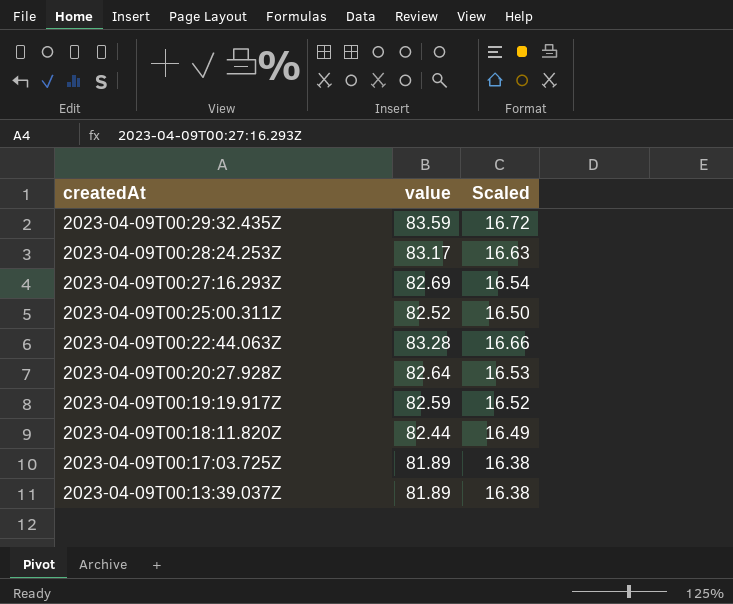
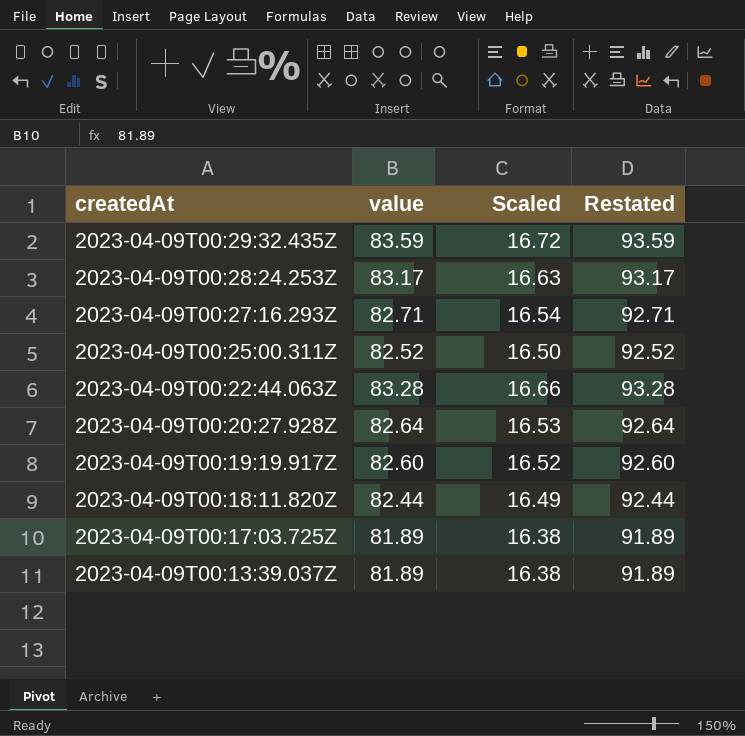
column Restated | formula: none -> [value] + 10
2023-04-09T00:27:16.293Z | value: 82.69 -> 82.71
2023-04-09T00:19:19.917Z | value: 82.59 -> 82.60

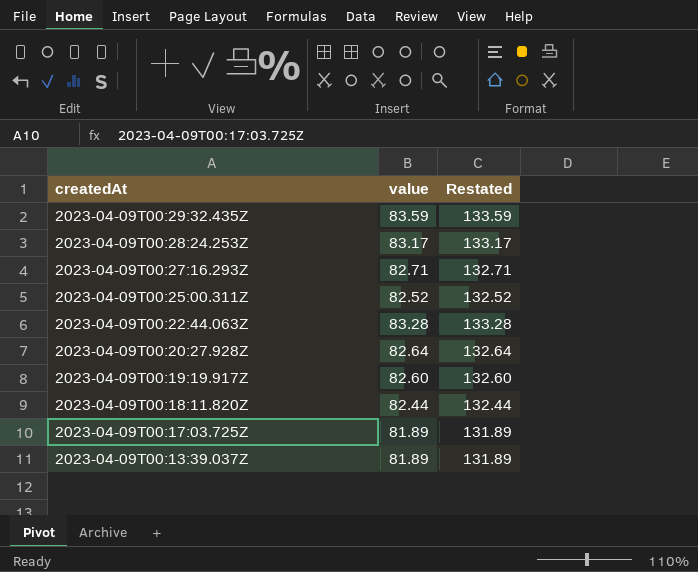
column Scaled | formula: [value] * 0.2 -> none
column Restated | formula: [value] + 10 -> [value] + 50

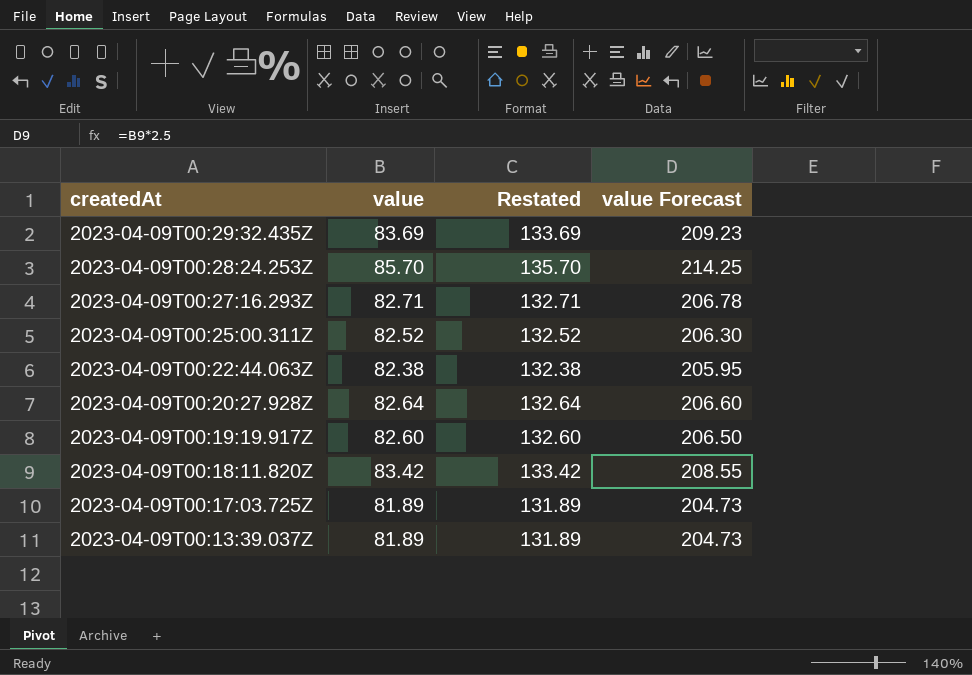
column value Forecast | formula: none -> [value] * 2.5
2023-04-09T00:29:32.435Z | value: 83.59 -> 83.69
2023-04-09T00:29:32.435Z | Restated: 133.59 -> 133.69
2023-04-09T00:28:24.253Z | value: 83.17 -> 85.70
2023-04-09T00:28:24.253Z | Restated: 133.17 -> 135.70
2023-04-09T00:22:44.063Z | value: 83.28 -> 82.38
2023-04-09T00:22:44.063Z | Restated: 133.28 -> 132.38
2023-04-09T00:18:11.820Z | value: 82.44 -> 83.42
2023-04-09T00:18:11.820Z | Restated: 132.44 -> 133.42

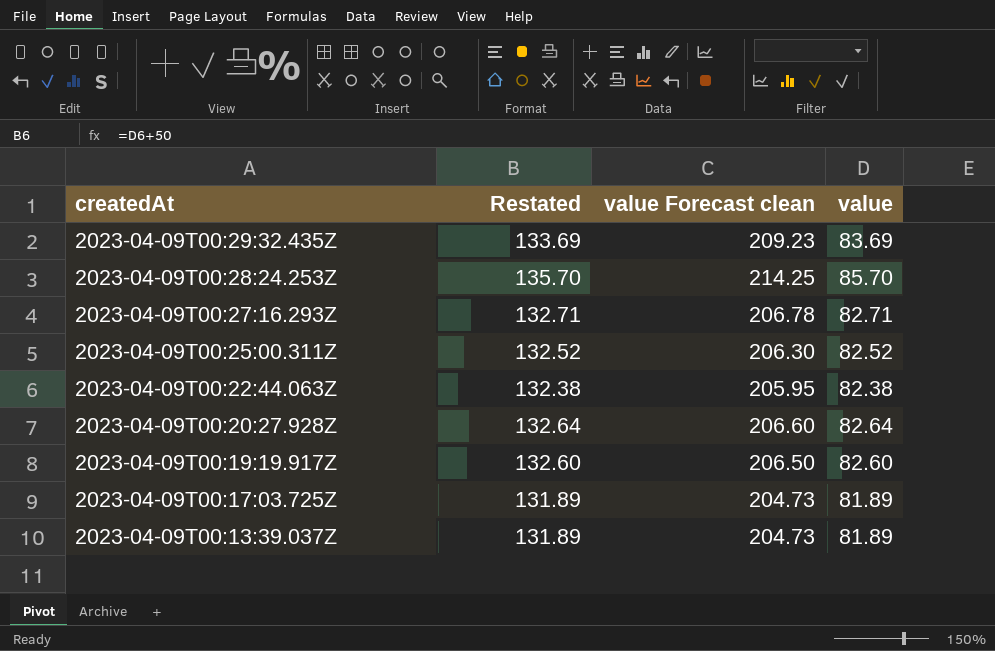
column name: value Forecast -> value Forecast clean
column value | position: 2 -> 4
row 2023-04-09T00:18:11.820Z: 83.42 | 133.42 | 208.55 -> none

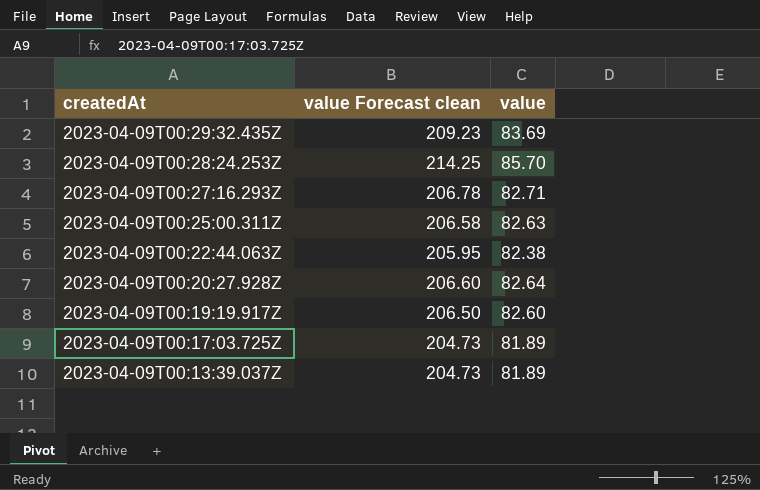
column Restated | formula: [value] + 50 -> none
2023-04-09T00:25:00.311Z | value Forecast clean: 206.30 -> 206.58
2023-04-09T00:25:00.311Z | value: 82.52 -> 82.63

